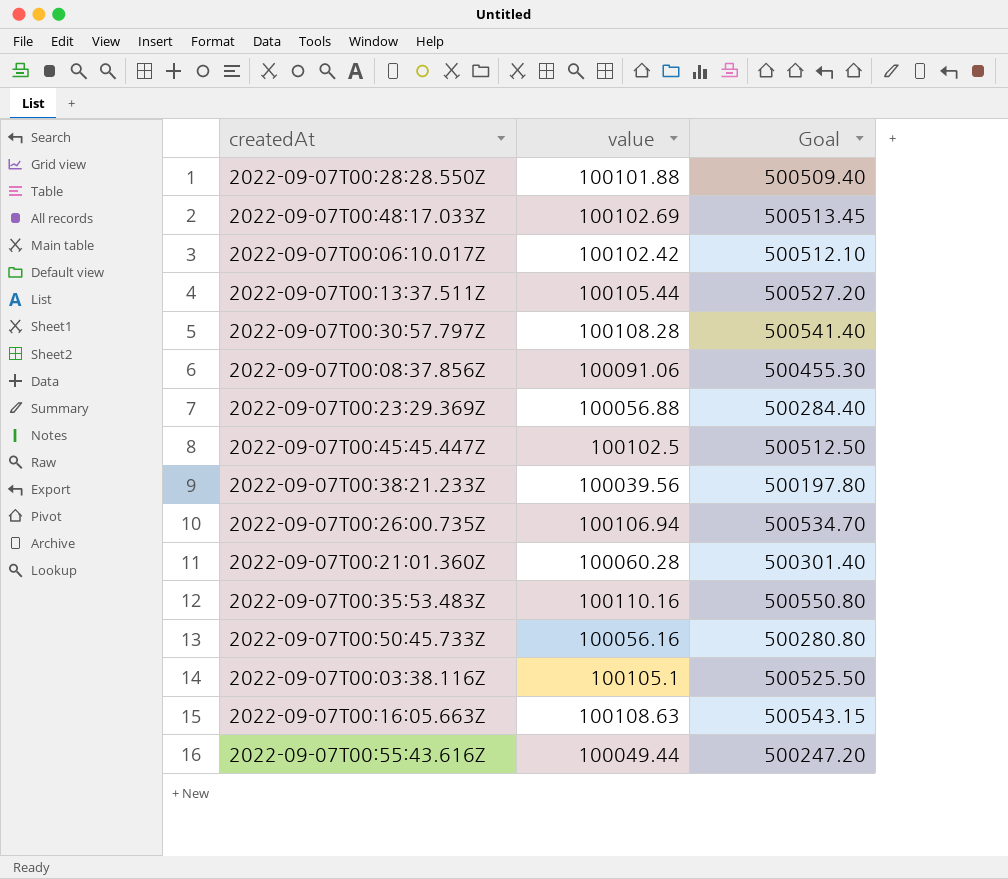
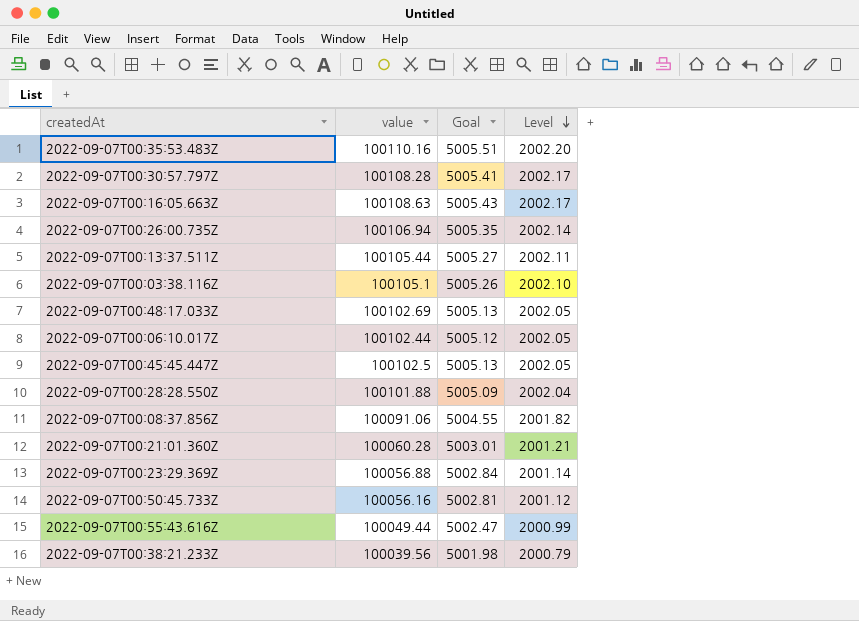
row order: none -> Level descending
column Goal | formula: [value] * 5 -> [value] * 0.05
column Level | formula: none -> [value] * 0.02
2022-09-07T00:06:10.017Z | value: 100102.42 -> 100102.44

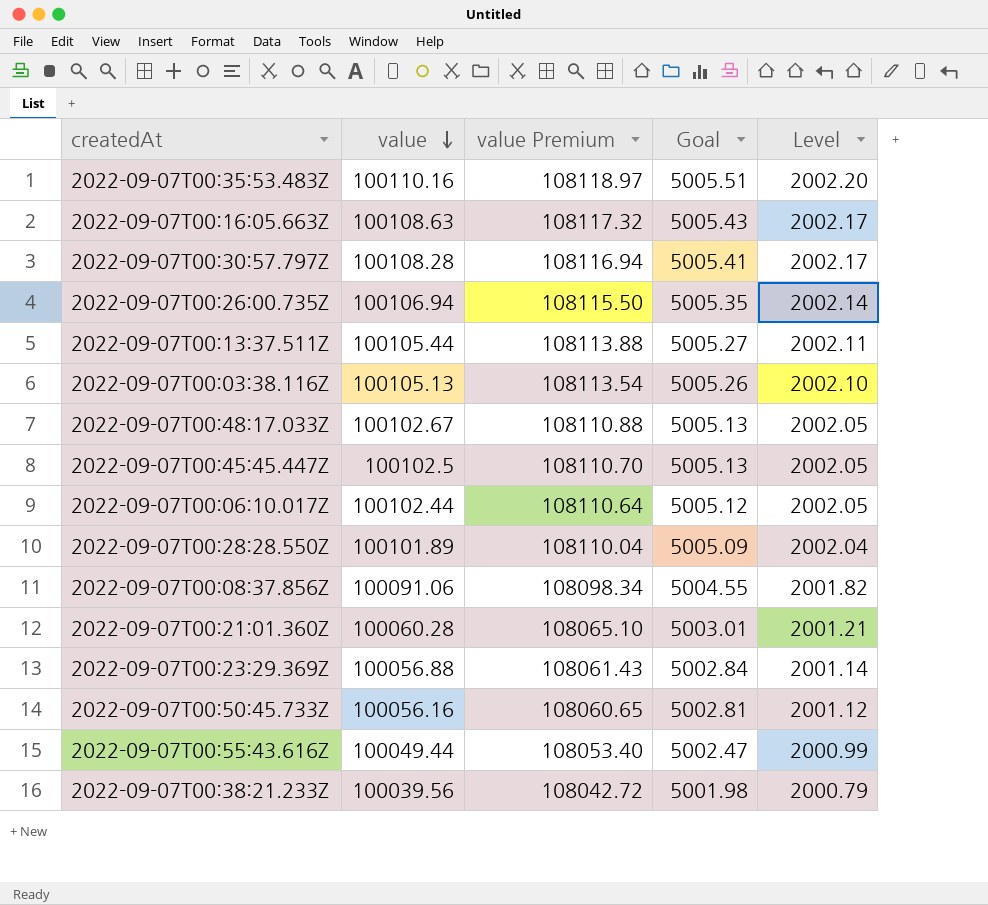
row order: Level descending -> value descending
column value Premium | formula: none -> [value] * 1.08
2022-09-07T00:03:38.116Z | value: 100105.1 -> 100105.13
2022-09-07T00:48:17.033Z | value: 100102.69 -> 100102.67
2022-09-07T00:28:28.550Z | value: 100101.88 -> 100101.89

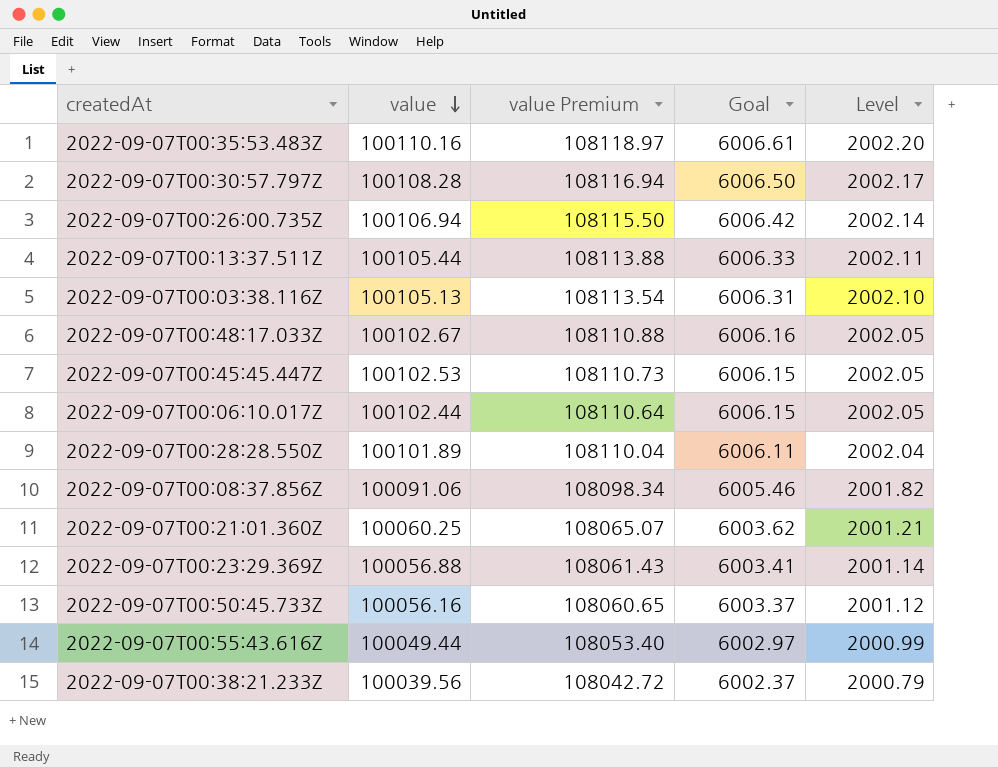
column Goal | formula: [value] * 0.05 -> [value] * 0.06
row 2022-09-07T00:16:05.663Z: 100108.63 | 108117.32 | 5005.43 | 2002.17 -> none
2022-09-07T00:45:45.447Z | value: 100102.5 -> 100102.53
2022-09-07T00:45:45.447Z | value Premium: 108110.70 -> 108110.73
2022-09-07T00:21:01.360Z | value: 100060.28 -> 100060.25
2022-09-07T00:21:01.360Z | value Premium: 108065.10 -> 108065.07

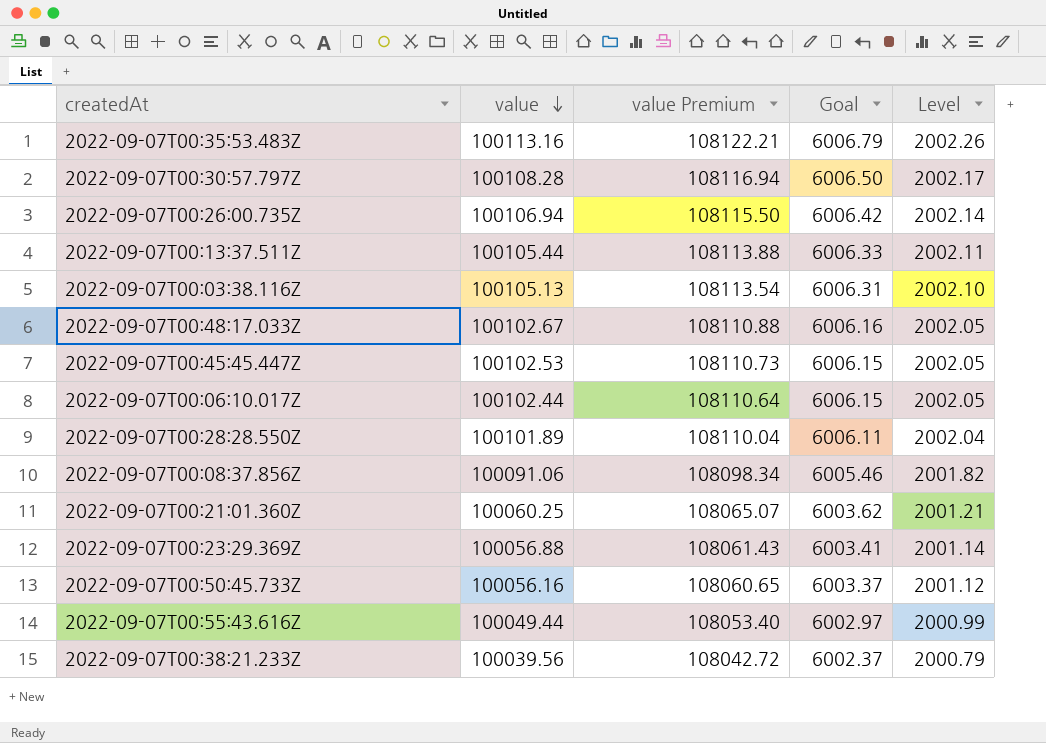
2022-09-07T00:35:53.483Z | value: 100110.16 -> 100113.16
2022-09-07T00:35:53.483Z | value Premium: 108118.97 -> 108122.21
2022-09-07T00:35:53.483Z | Goal: 6006.61 -> 6006.79
2022-09-07T00:35:53.483Z | Level: 2002.20 -> 2002.26

